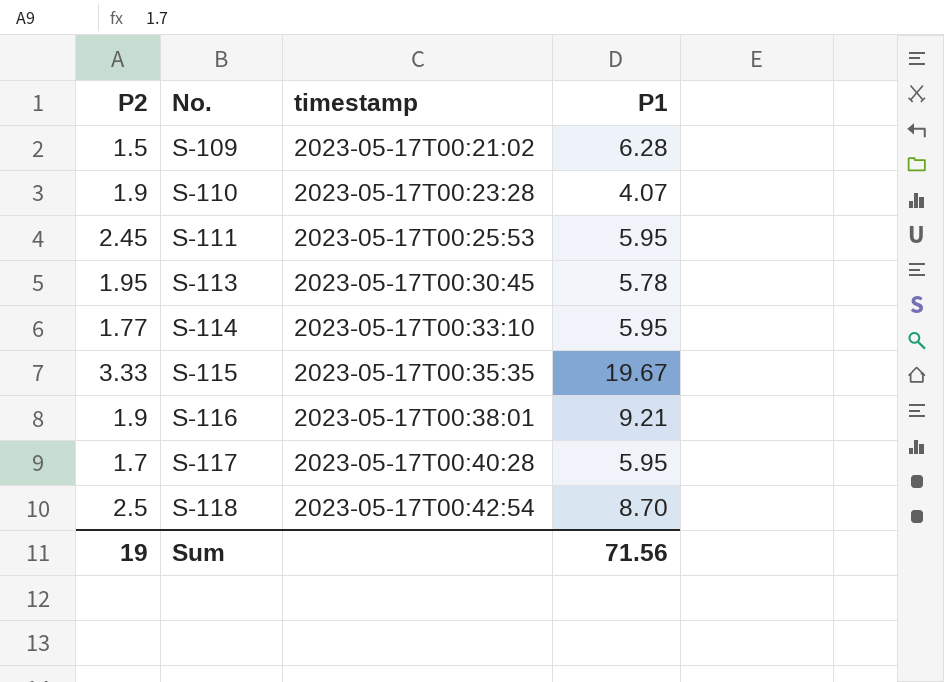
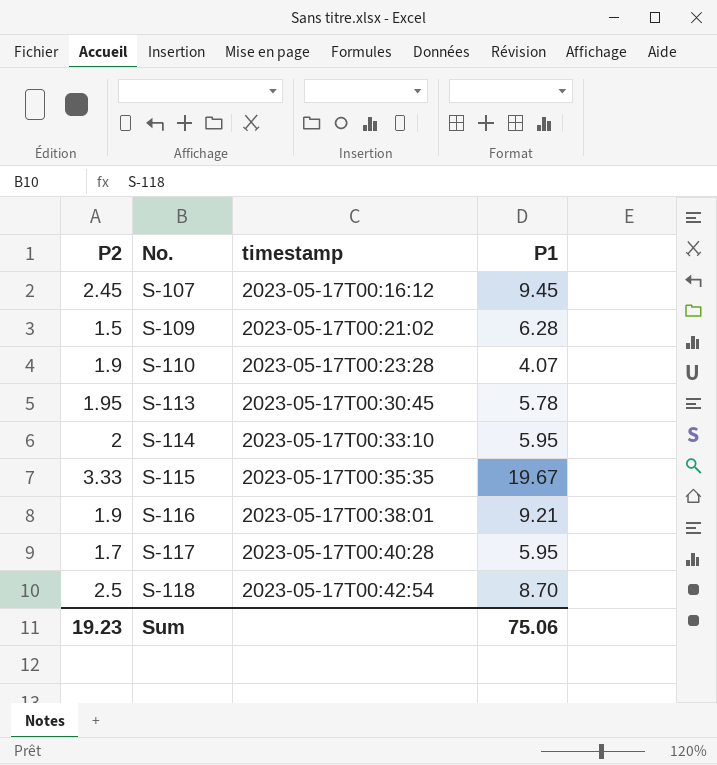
row S-111: 2.45 | 2023-05-17T00:25:53 | 5.95 -> none
row S-107: none -> 2.45 | 2023-05-17T00:16:12 | 9.45
S-114 | P2: 1.77 -> 2
Sum | P2: 19 -> 19.23
Sum | P1: 71.56 -> 75.06

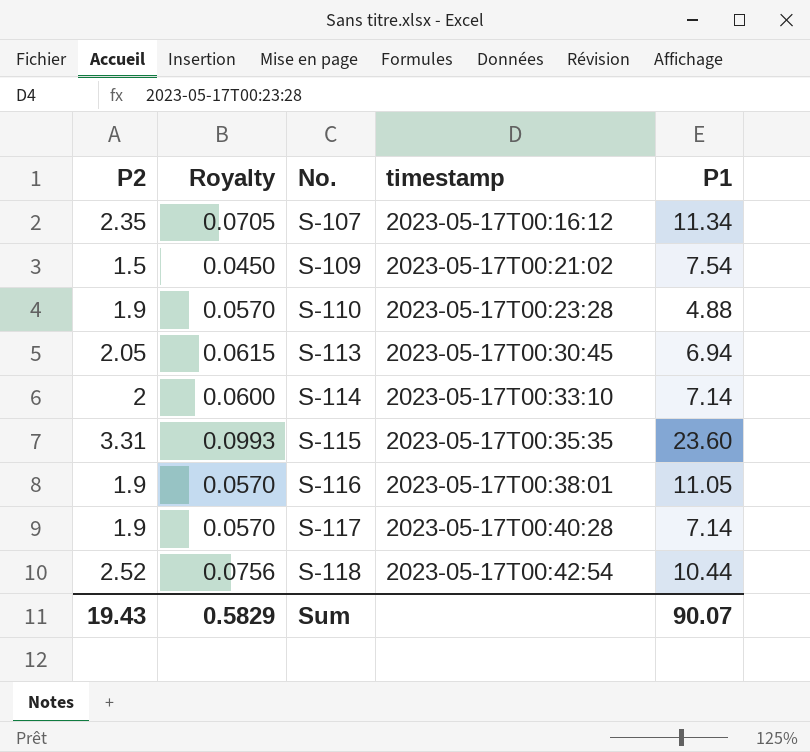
column Royalty | formula: none -> [P2] * 0.03
S-107 | P2: 2.45 -> 2.35
S-107 | P1: 9.45 -> 11.34
S-109 | P1: 6.28 -> 7.54
S-110 | P1: 4.07 -> 4.88
S-113 | P2: 1.95 -> 2.05
S-113 | P1: 5.78 -> 6.94
S-114 | P1: 5.95 -> 7.14
S-115 | P2: 3.33 -> 3.31
S-115 | P1: 19.67 -> 23.60
S-116 | P1: 9.21 -> 11.05
S-117 | P2: 1.7 -> 1.9
S-117 | P1: 5.95 -> 7.14
S-118 | P2: 2.5 -> 2.52
S-118 | P1: 8.70 -> 10.44
Sum | P2: 19.23 -> 19.43
Sum | P1: 75.06 -> 90.07

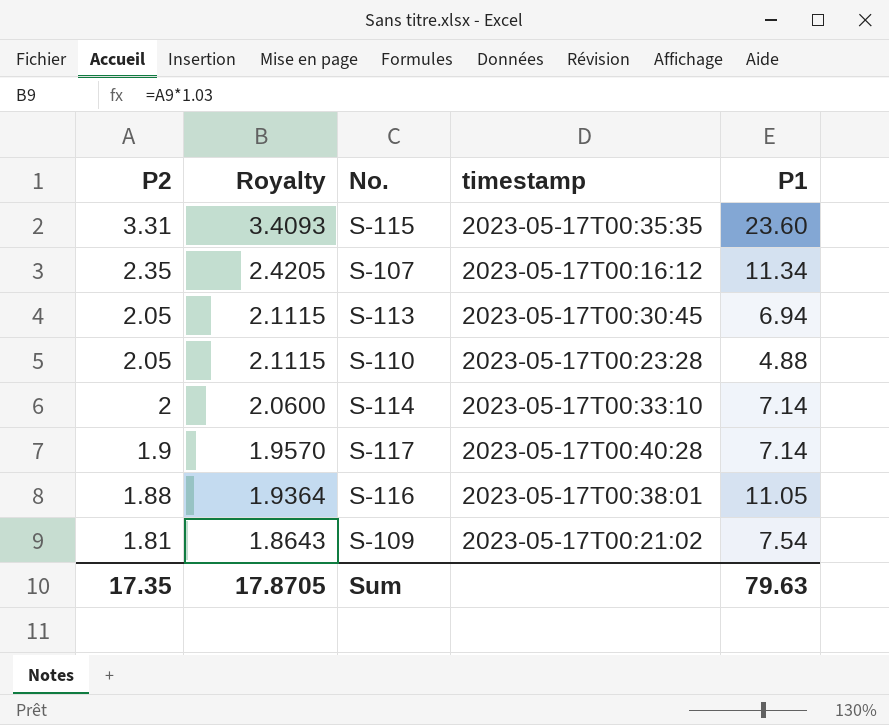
row order: No. ascending -> P2 descending
column Royalty | formula: [P2] * 0.03 -> [P2] * 1.03
row S-118: 2.52 | 0.0756 | 2023-05-17T00:42:54 | 10.44 -> none
S-110 | P2: 1.9 -> 2.05
S-116 | P2: 1.9 -> 1.88
S-109 | P2: 1.5 -> 1.81
Sum | P2: 19.43 -> 17.35
Sum | Royalty: 0.5829 -> 17.8705
Sum | P1: 90.07 -> 79.63

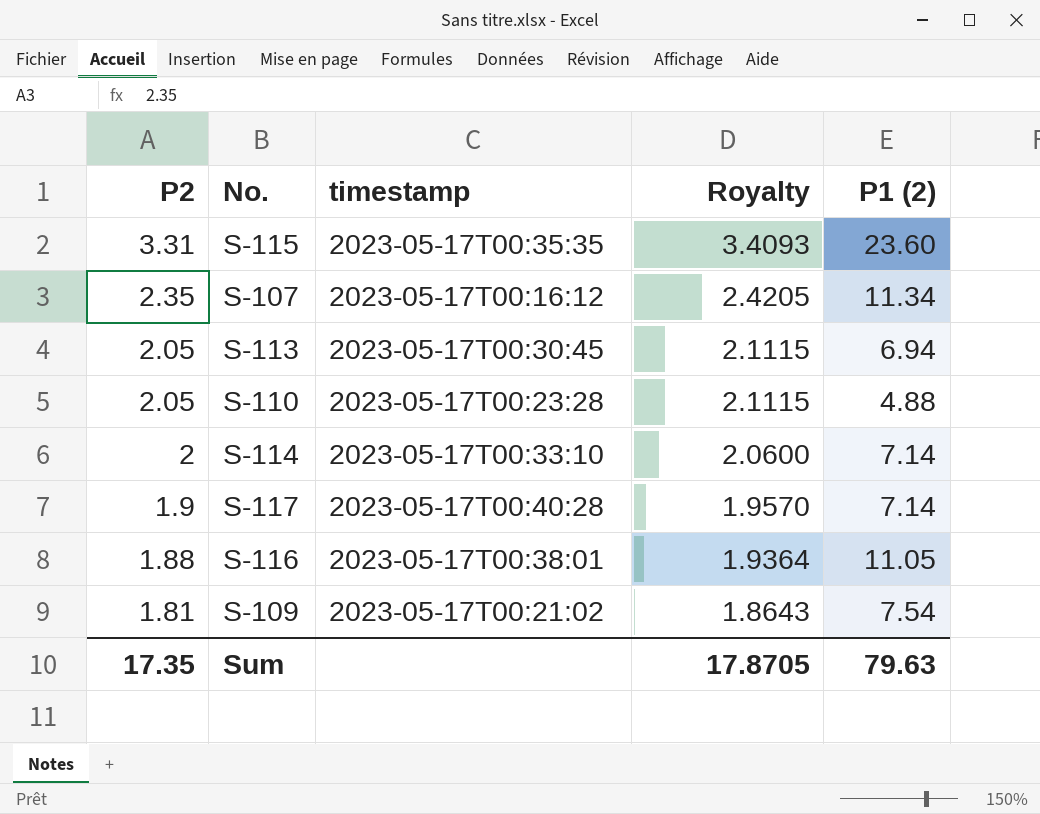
column Royalty | position: 2 -> 4
column name: P1 -> P1 (2)

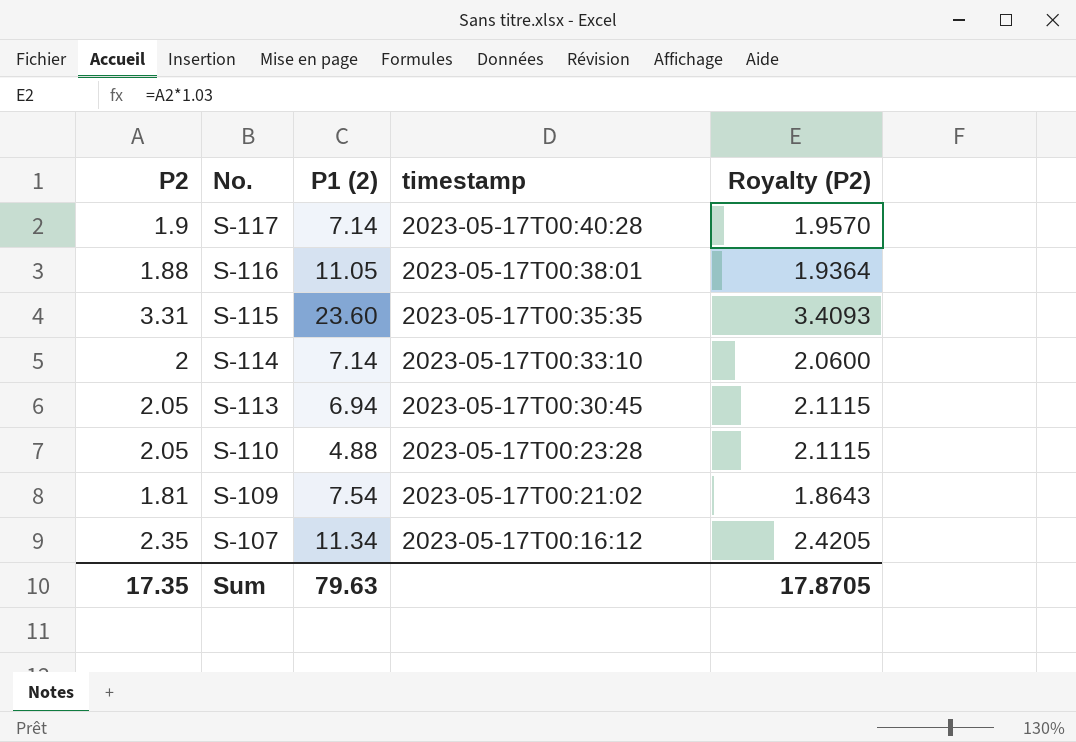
row order: P2 descending -> No. descending
column P1 (2) | position: 5 -> 3
column name: Royalty -> Royalty (P2)

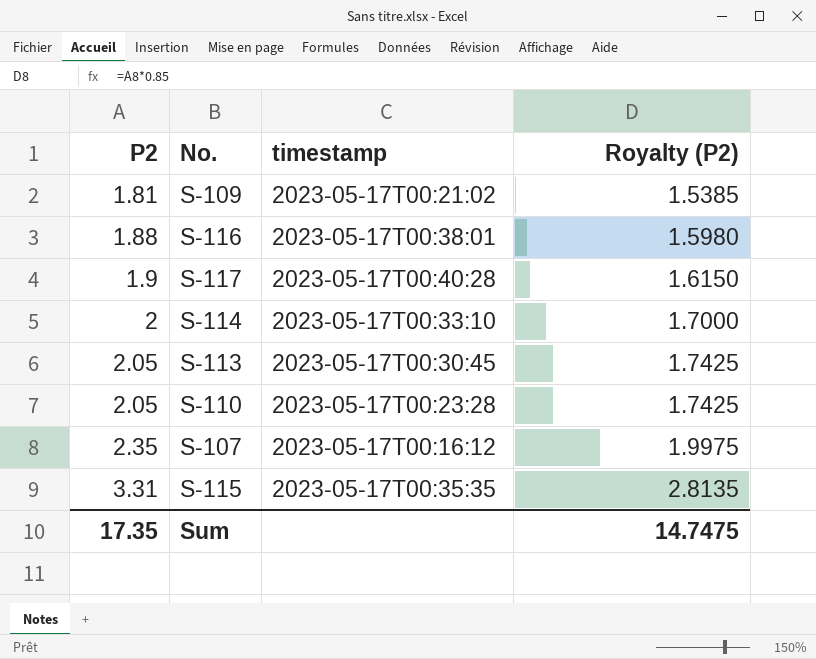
row order: No. descending -> P2 ascending
column P1 (2) | position: 3 -> none
column Royalty (P2) | formula: [P2] * 1.03 -> [P2] * 0.85
Sum | Royalty (P2): 17.8705 -> 14.7475

